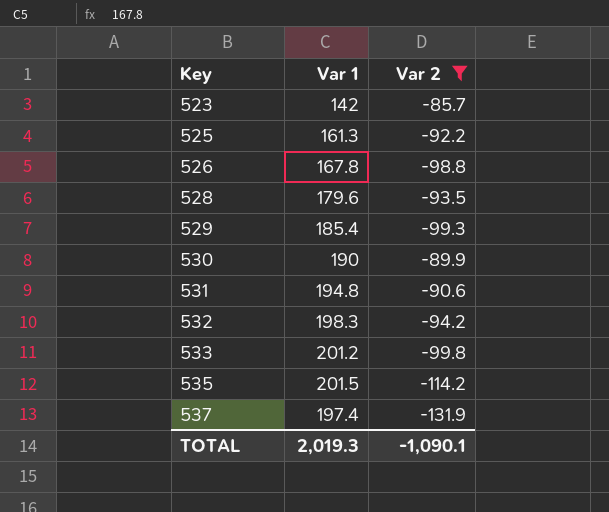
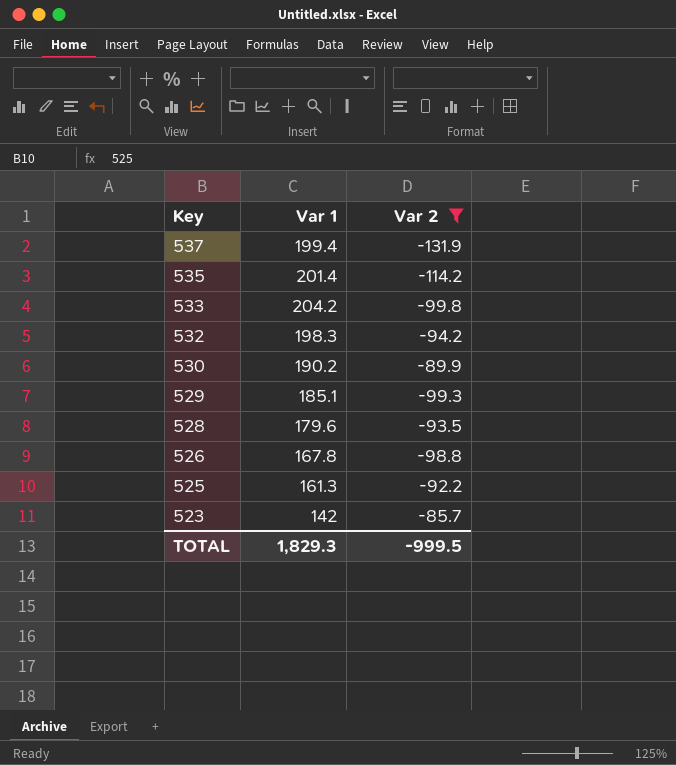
row order: Key ascending -> Key descending
row 531: 194.8 | -90.6 -> none
537 | Var 1: 197.4 -> 199.4
535 | Var 1: 201.5 -> 201.4
533 | Var 1: 201.2 -> 204.2
530 | Var 1: 190 -> 190.2
529 | Var 1: 185.4 -> 185.1
TOTAL | Var 1: 2,019.3 -> 1,829.3
TOTAL | Var 2: -1,090.1 -> -999.5

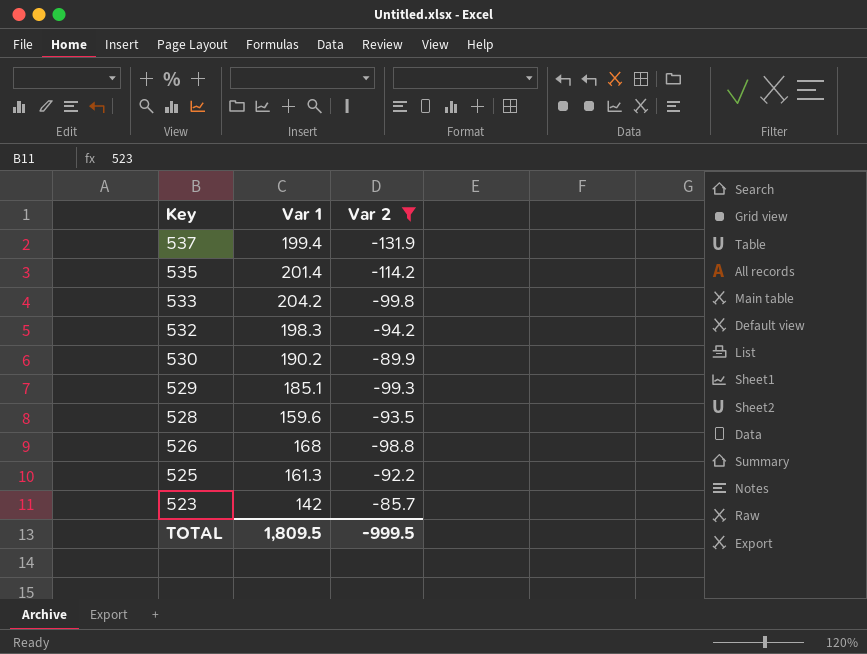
528 | Var 1: 179.6 -> 159.6
526 | Var 1: 167.8 -> 168
TOTAL | Var 1: 1,829.3 -> 1,809.5

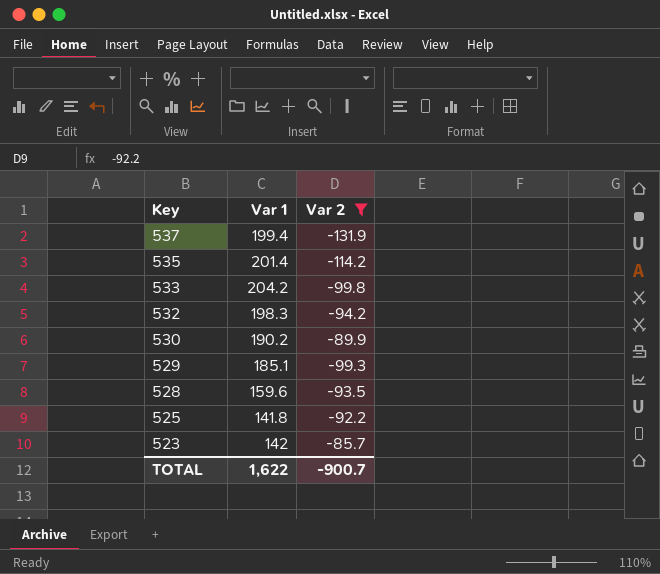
row 526: 168 | -98.8 -> none
525 | Var 1: 161.3 -> 141.8
TOTAL | Var 1: 1,809.5 -> 1,622
TOTAL | Var 2: -999.5 -> -900.7

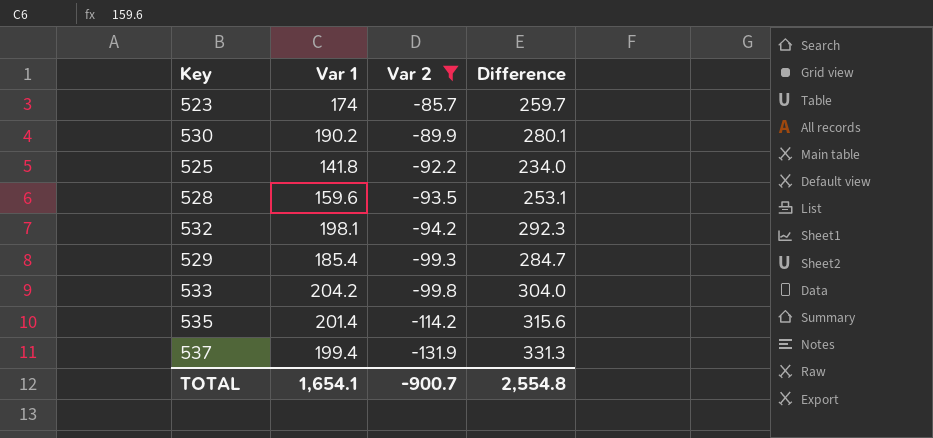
row order: Key descending -> Var 2 descending
column Difference | formula: none -> [Var 1] - [Var 2]
523 | Var 1: 142 -> 174
532 | Var 1: 198.3 -> 198.1
529 | Var 1: 185.1 -> 185.4
TOTAL | Var 1: 1,622 -> 1,654.1

